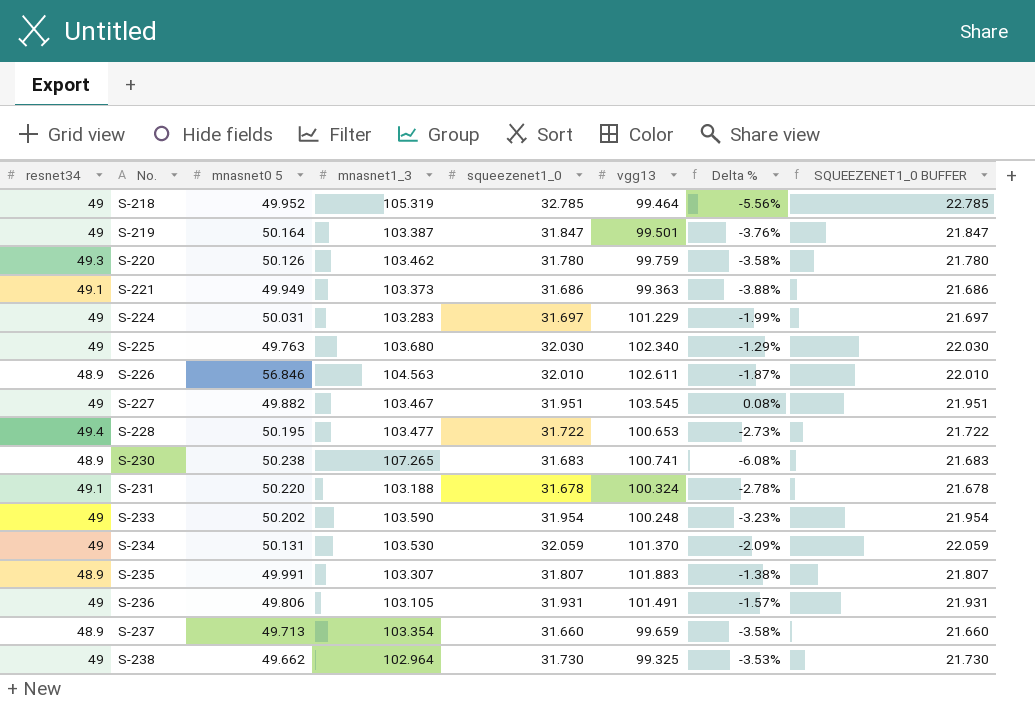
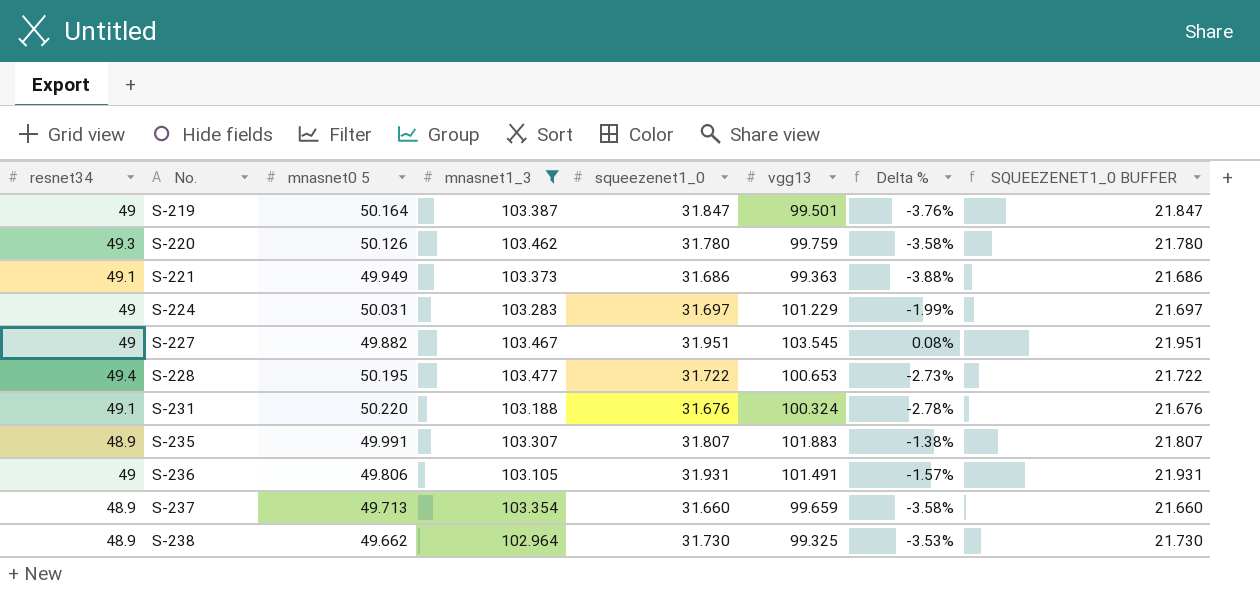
filter: none -> mnasnet1_3 <= 103.477
S-231 | squeezenet1_0: 31.678 -> 31.676
S-231 | SQUEEZENET1_0 BUFFER: 21.678 -> 21.676
S-238 | resnet34: 49 -> 48.9

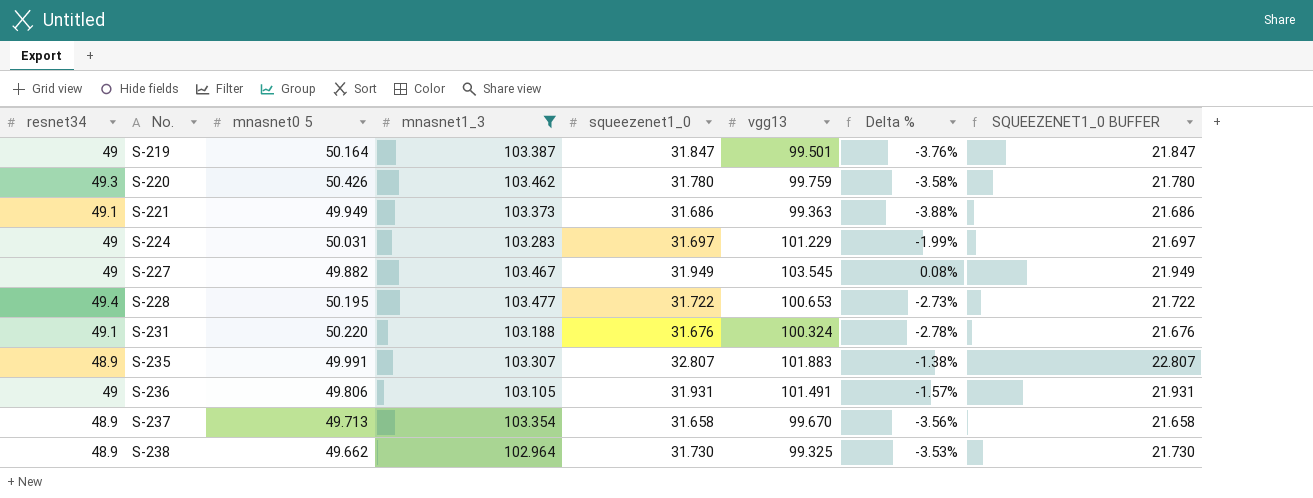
S-220 | mnasnet0 5: 50.126 -> 50.426
S-227 | squeezenet1_0: 31.951 -> 31.949
S-227 | SQUEEZENET1_0 BUFFER: 21.951 -> 21.949
S-235 | squeezenet1_0: 31.807 -> 32.807
S-235 | SQUEEZENET1_0 BUFFER: 21.807 -> 22.807
S-237 | squeezenet1_0: 31.660 -> 31.658
S-237 | vgg13: 99.659 -> 99.670
S-237 | Delta %: -3.58% -> -3.56%
S-237 | SQUEEZENET1_0 BUFFER: 21.660 -> 21.658

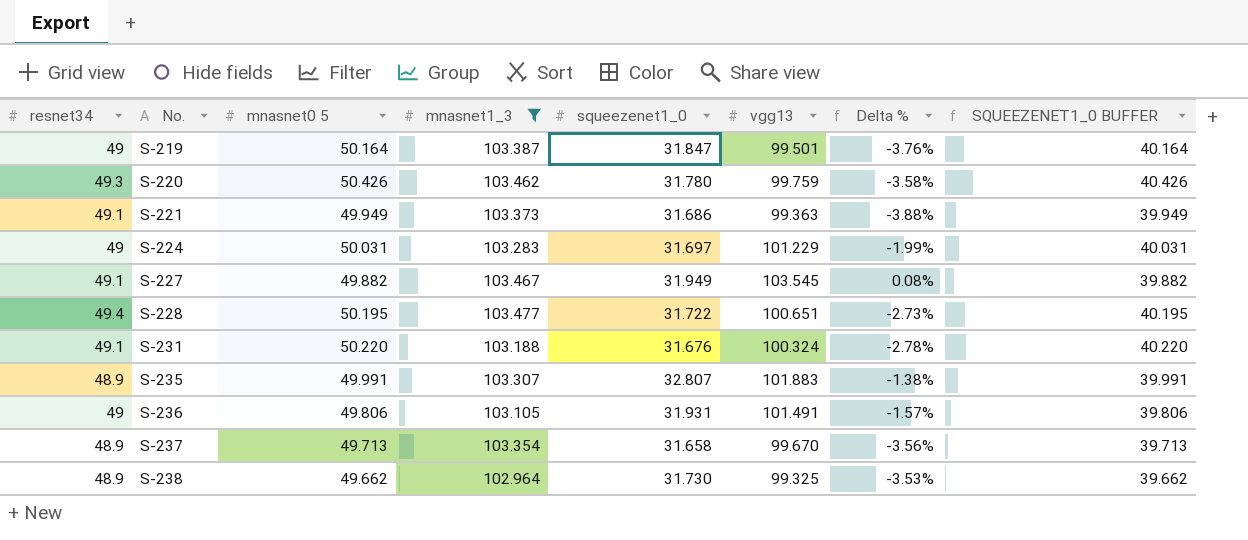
column SQUEEZENET1_0 BUFFER | formula: [squeezenet1_0] - 10 -> [mnasnet0 5] - 10
S-227 | resnet34: 49 -> 49.1
S-228 | vgg13: 100.653 -> 100.651

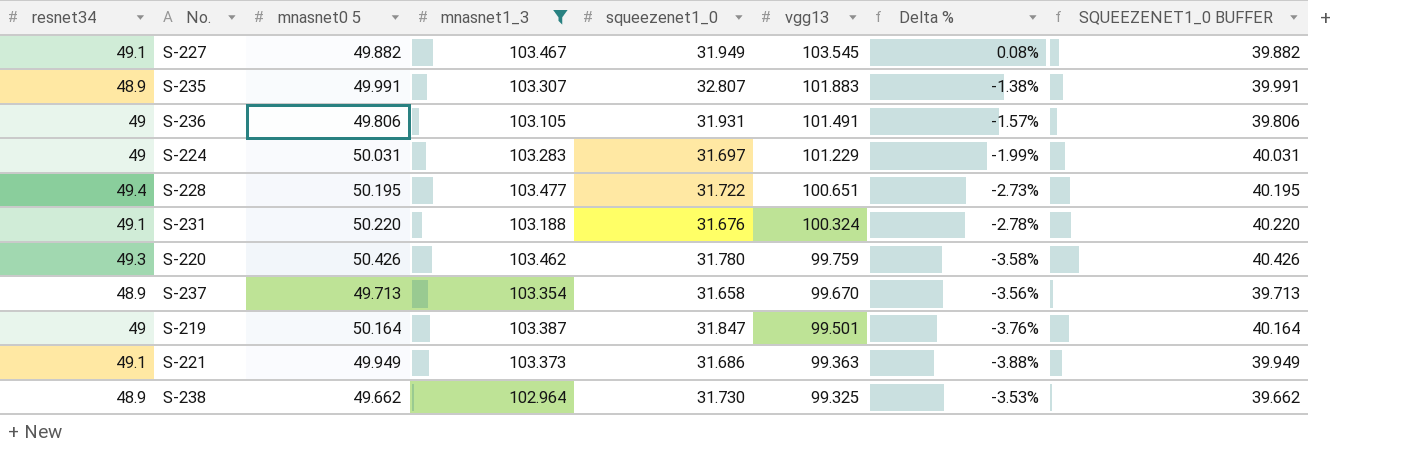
row order: No. ascending -> vgg13 descending

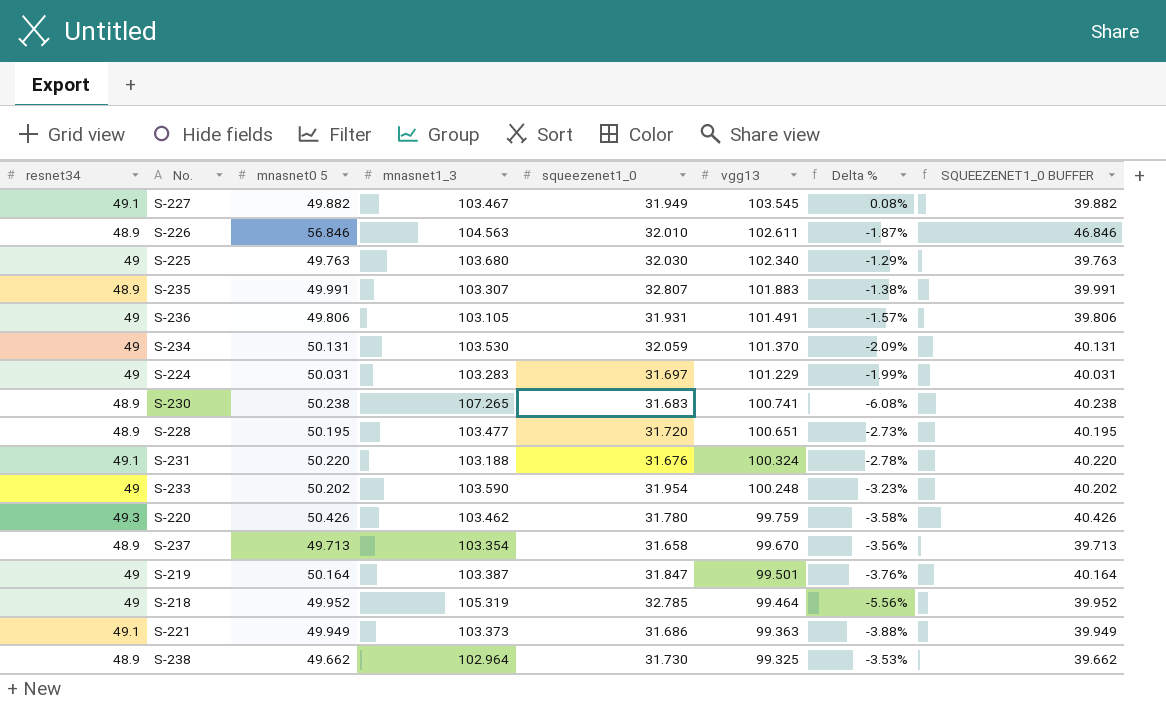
filter: mnasnet1_3 <= 103.477 -> none
S-228 | resnet34: 49.4 -> 48.9
S-228 | squeezenet1_0: 31.722 -> 31.720

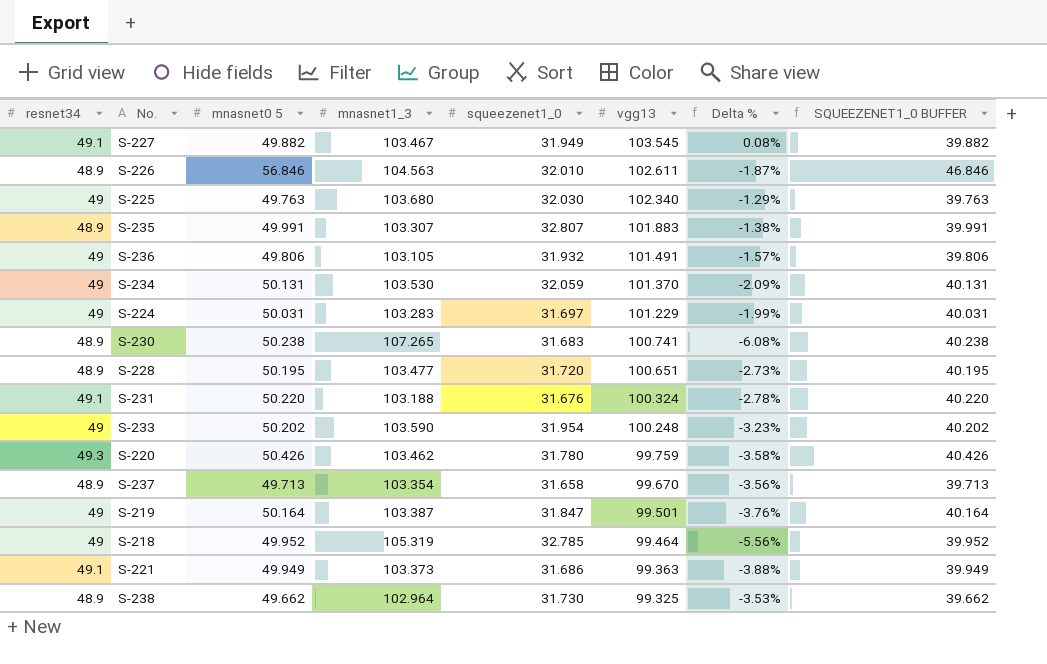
S-236 | squeezenet1_0: 31.931 -> 31.932

